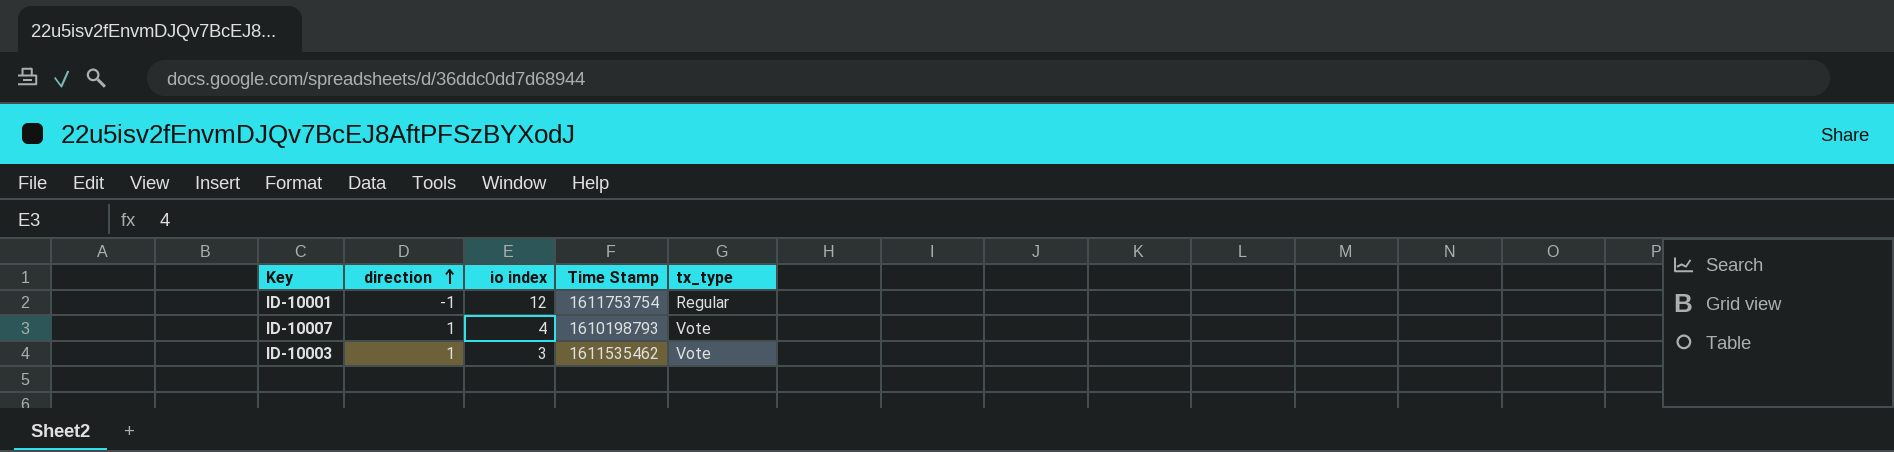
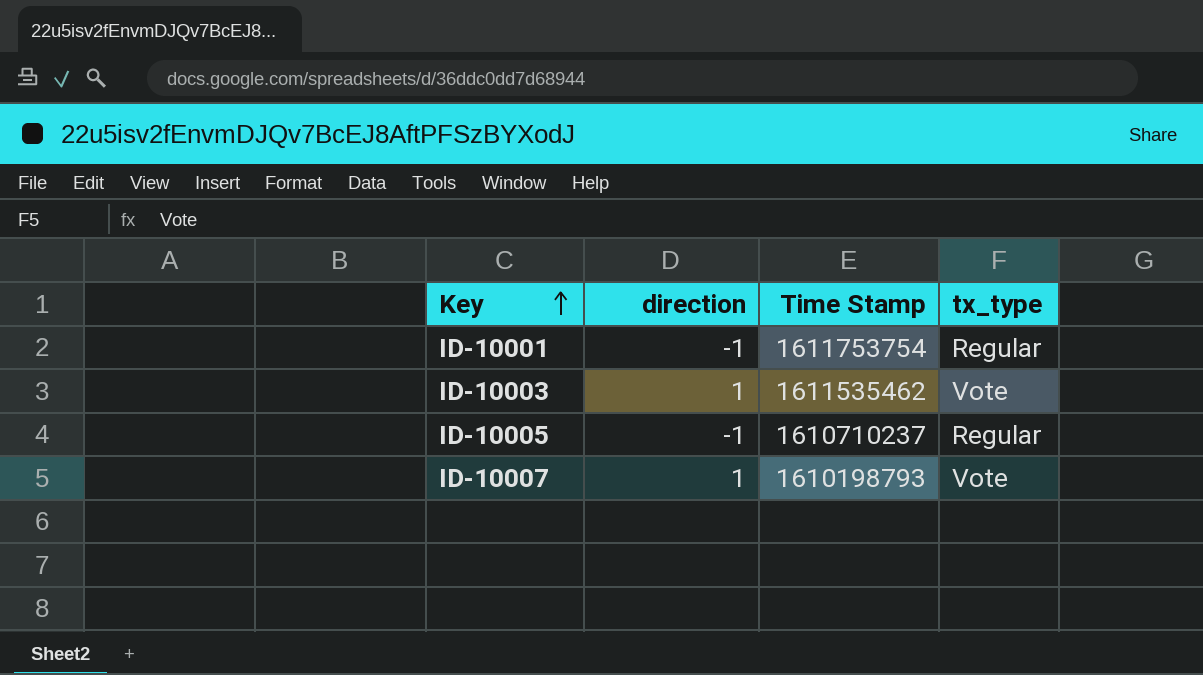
row order: direction ascending -> Key ascending
column io index | position: 3 -> none
row ID-10005: none -> -1 | 1610710237 | Regular

